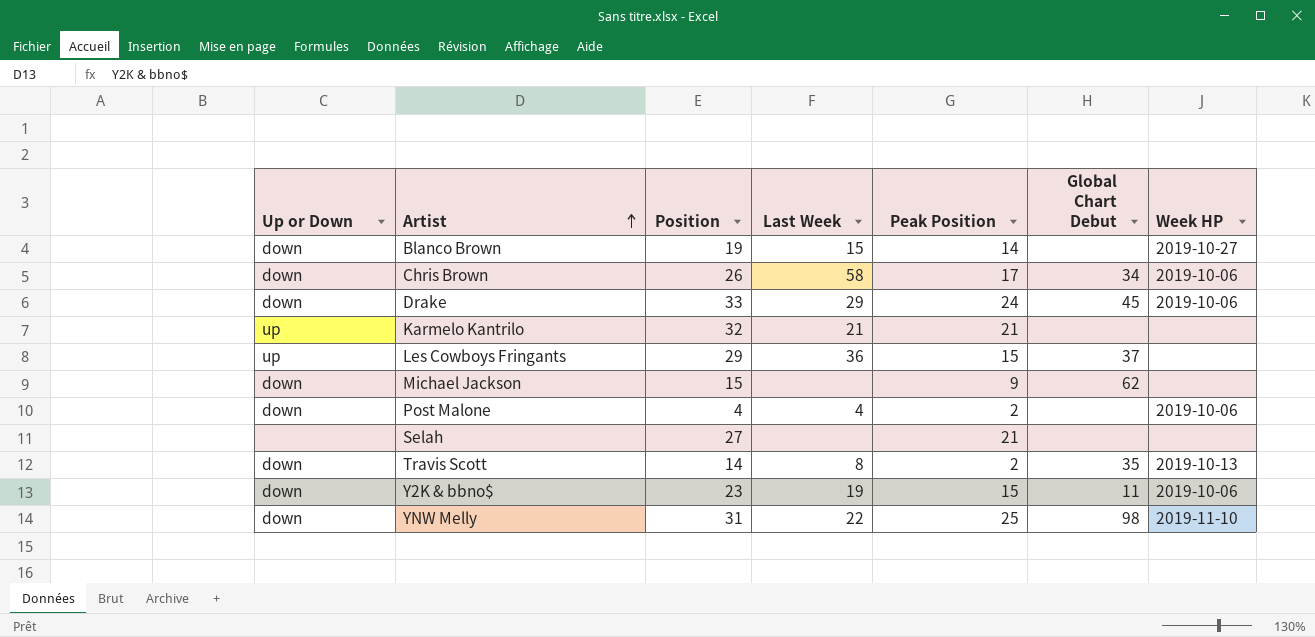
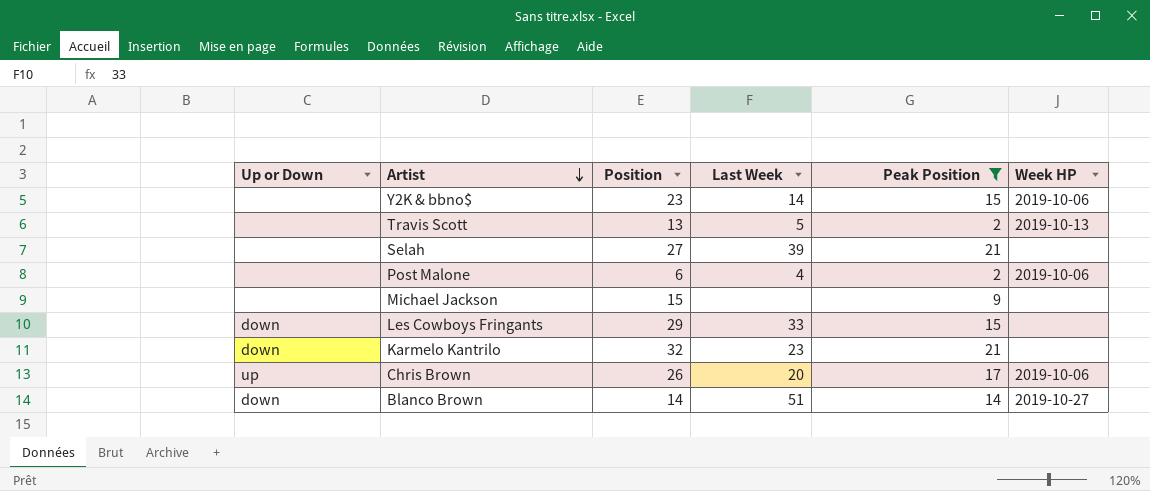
filter: none -> Peak Position <= 21
row order: Artist ascending -> Artist descending
column Global Chart Debut | position: 6 -> none
Y2K & bbno$ | Up or Down: down -> none
Y2K & bbno$ | Last Week: 19 -> 14
Travis Scott | Up or Down: down -> none
Travis Scott | Position: 14 -> 13
Travis Scott | Last Week: 8 -> 5
Selah | Last Week: none -> 39
Post Malone | Up or Down: down -> none
Post Malone | Position: 4 -> 6
Michael Jackson | Up or Down: down -> none
Les Cowboys Fringants | Up or Down: up -> down
Les Cowboys Fringants | Last Week: 36 -> 33
Karmelo Kantrilo | Up or Down: up -> down
Karmelo Kantrilo | Last Week: 21 -> 23
Chris Brown | Up or Down: down -> up
Chris Brown | Last Week: 58 -> 20
Blanco Brown | Position: 19 -> 14
Blanco Brown | Last Week: 15 -> 51

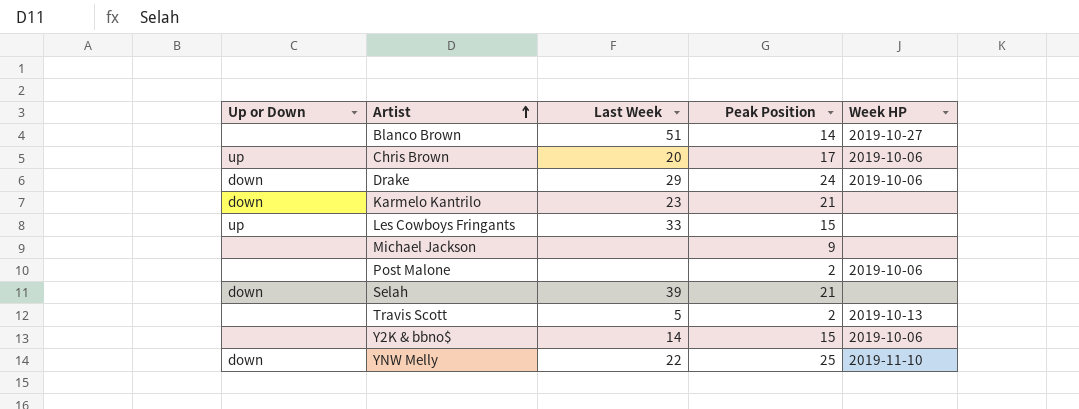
filter: Peak Position <= 21 -> none
row order: Artist descending -> Artist ascending
column Position | position: 3 -> none
Blanco Brown | Up or Down: down -> none
Les Cowboys Fringants | Up or Down: down -> up
Post Malone | Last Week: 4 -> none
Selah | Up or Down: none -> down

